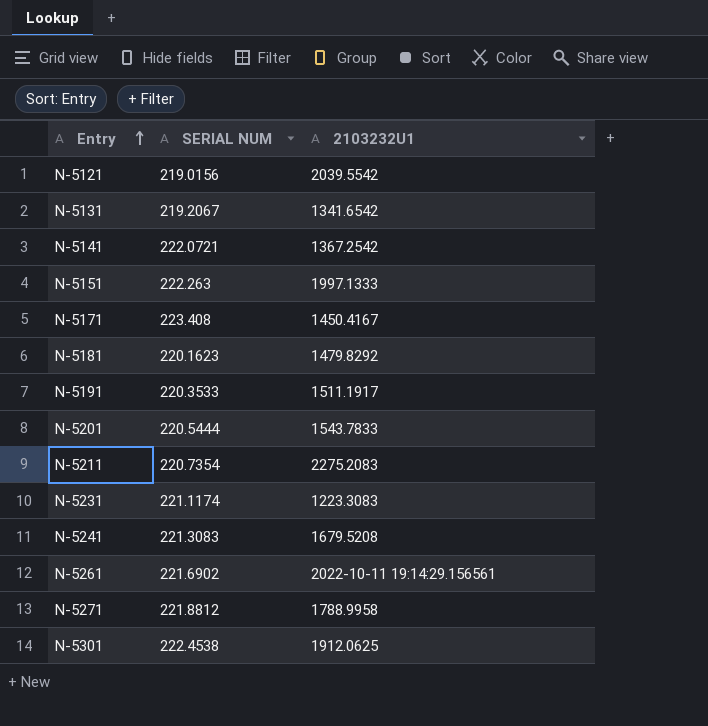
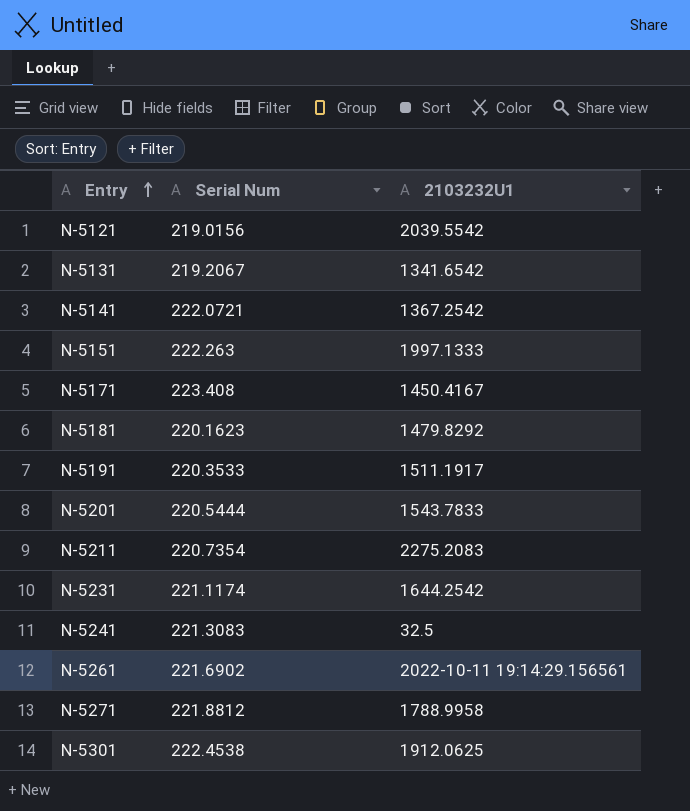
column name: SERIAL NUM -> Serial Num
N-5231 | 2103232U1: 1223.3083 -> 1644.2542
N-5241 | 2103232U1: 1679.5208 -> 32.5

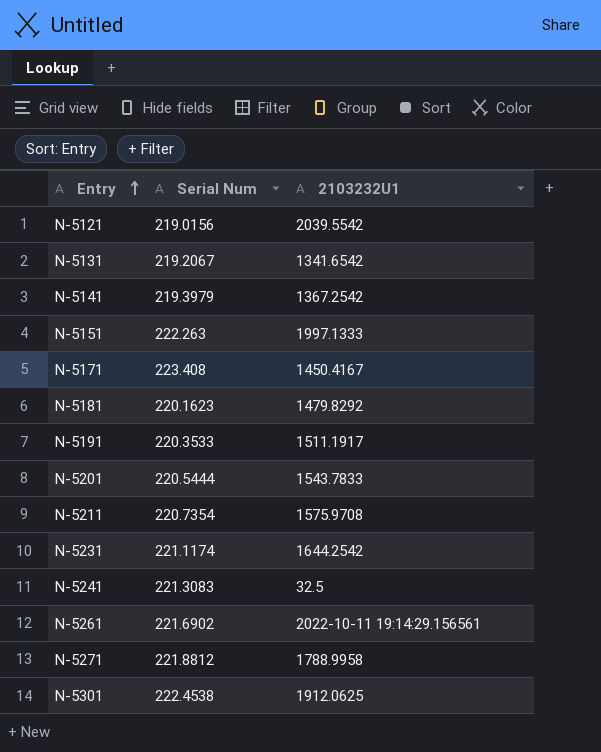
N-5141 | Serial Num: 222.0721 -> 219.3979
N-5211 | 2103232U1: 2275.2083 -> 1575.9708

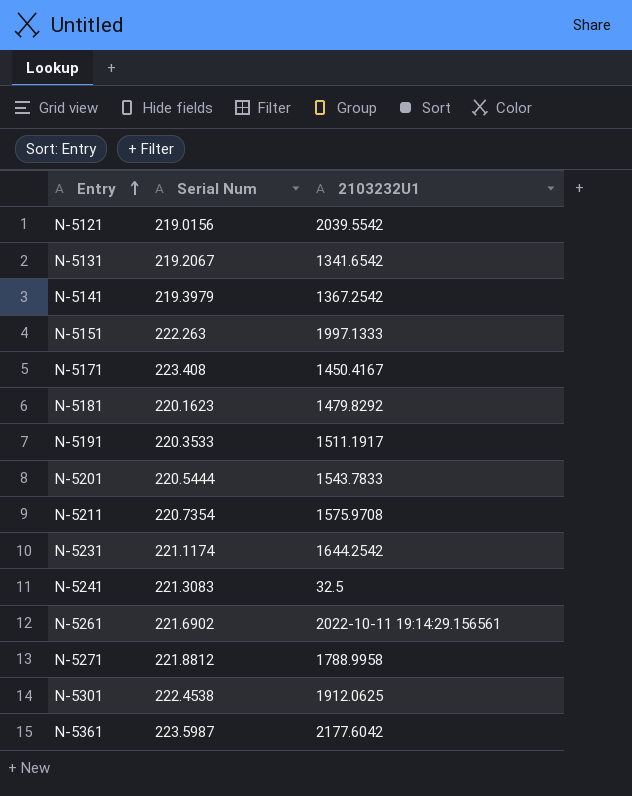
row N-5361: none -> 223.5987 | 2177.6042

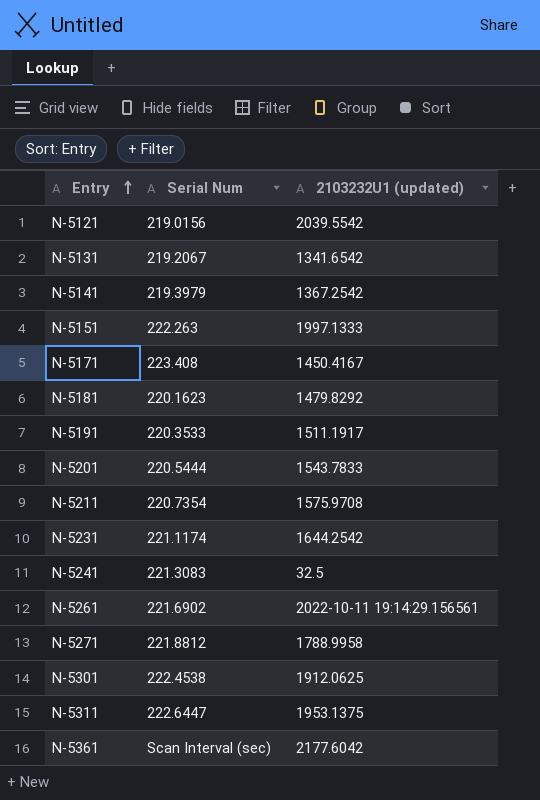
column name: 2103232U1 -> 2103232U1 (updated)
row N-5311: none -> 222.6447 | 1953.1375
N-5361 | Serial Num: 223.5987 -> Scan Interval (sec)

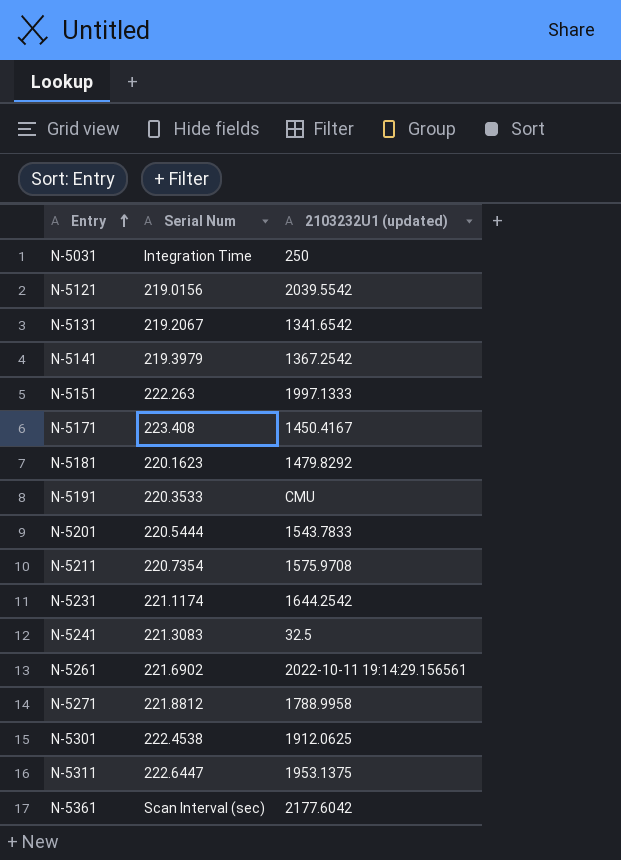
row N-5031: none -> Integration Time | 250
N-5191 | 2103232U1 (updated): 1511.1917 -> CMU

